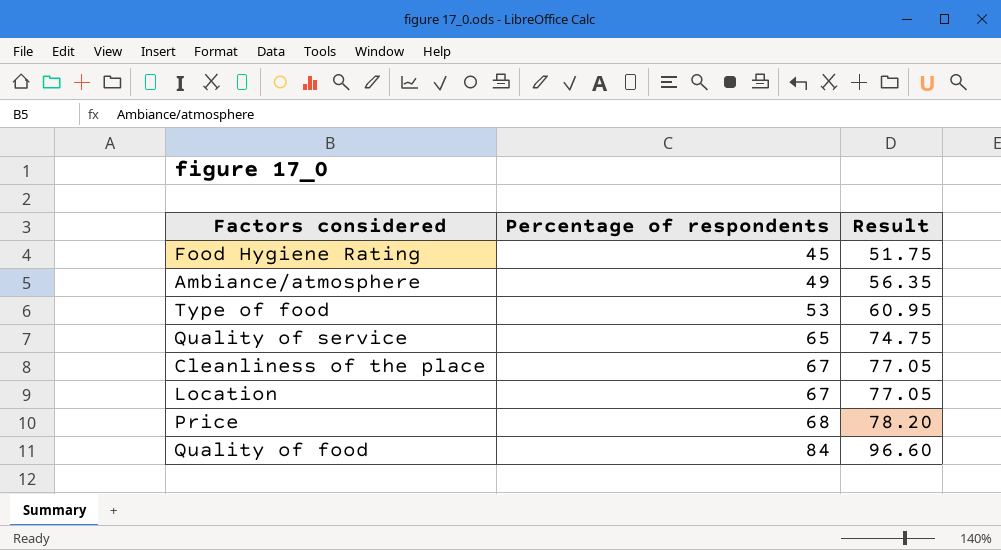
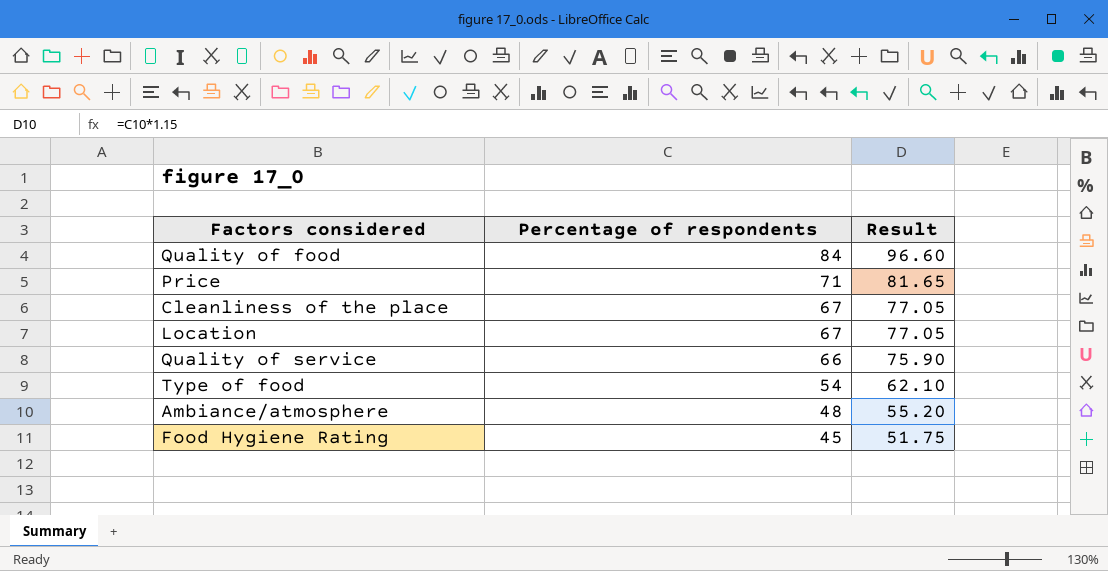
row order: Percentage of respondents ascending -> Percentage of respondents descending
Price | Percentage of respondents: 68 -> 71
Price | Result: 78.20 -> 81.65
Quality of service | Percentage of respondents: 65 -> 66
Quality of service | Result: 74.75 -> 75.90
Type of food | Percentage of respondents: 53 -> 54
Type of food | Result: 60.95 -> 62.10
Ambiance/atmosphere | Percentage of respondents: 49 -> 48
Ambiance/atmosphere | Result: 56.35 -> 55.20

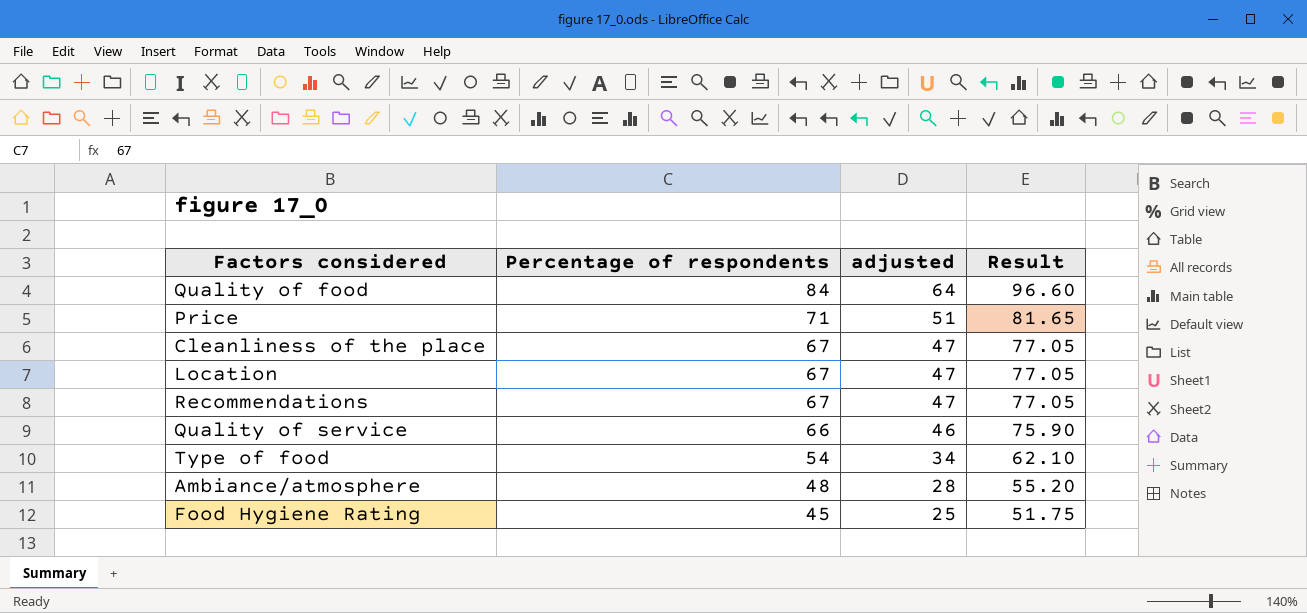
column adjusted | formula: none -> [Percentage of respondents] - 20
row Recommendations: none -> 67 | 47 | 77.05

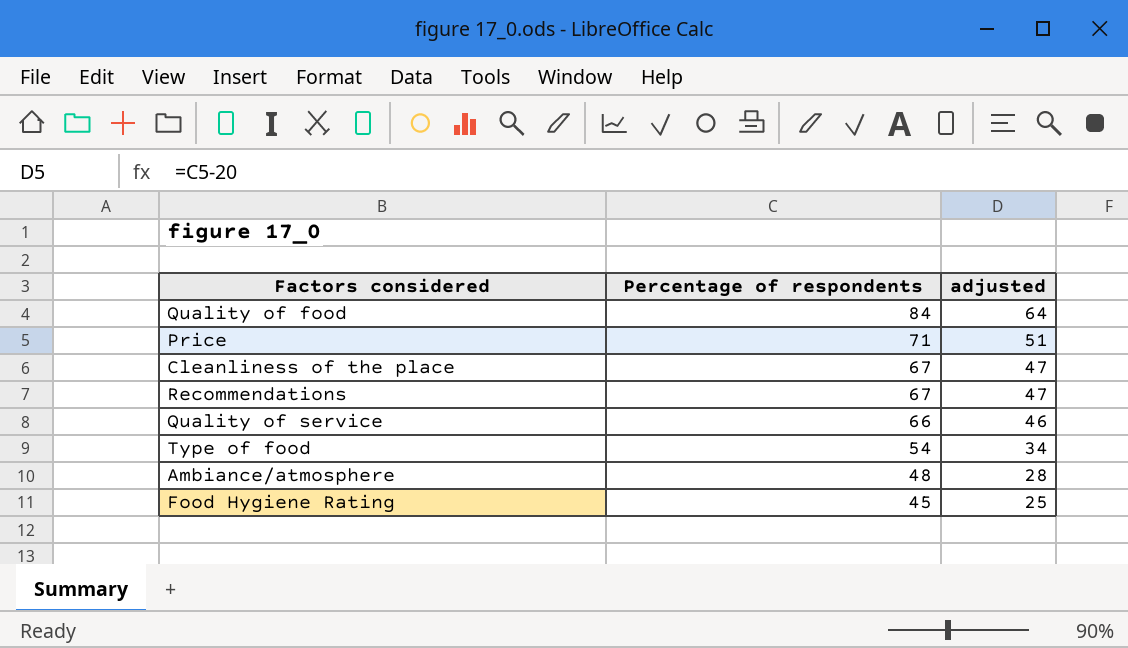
column Result | formula: [Percentage of respondents] * 1.15 -> none
row Location: 67 | 47 | 77.05 -> none

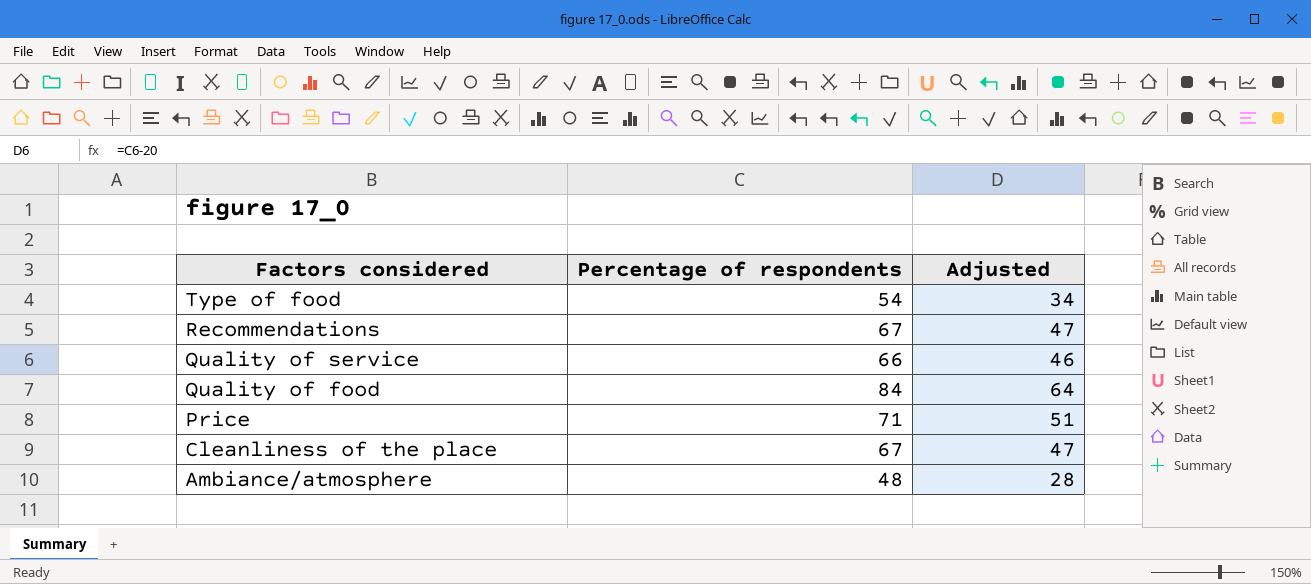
row order: Percentage of respondents descending -> Factors considered descending
column name: adjusted -> Adjusted
row Food Hygiene Rating: 45 | 25 -> none

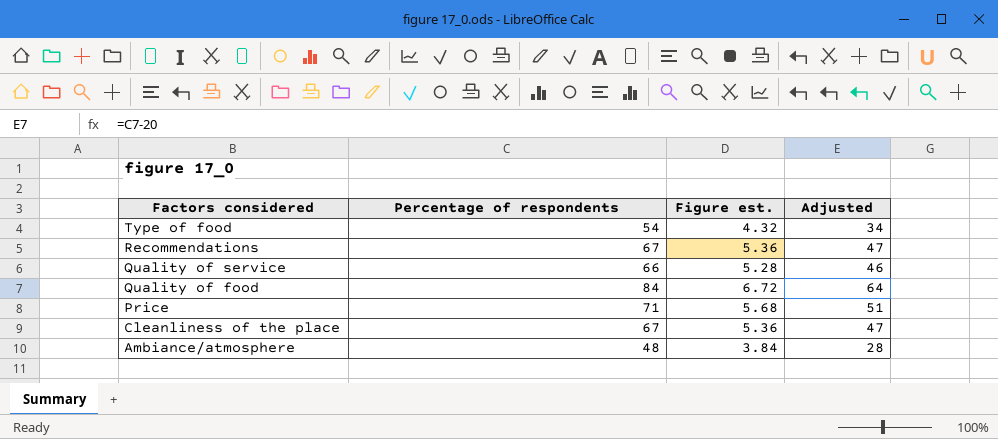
column Figure est. | formula: none -> [Percentage of respondents] * 0.08

